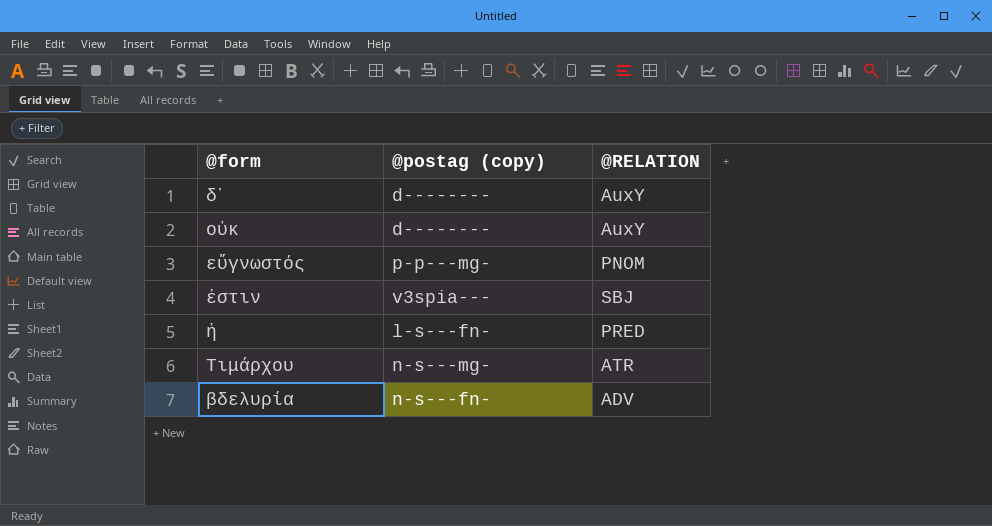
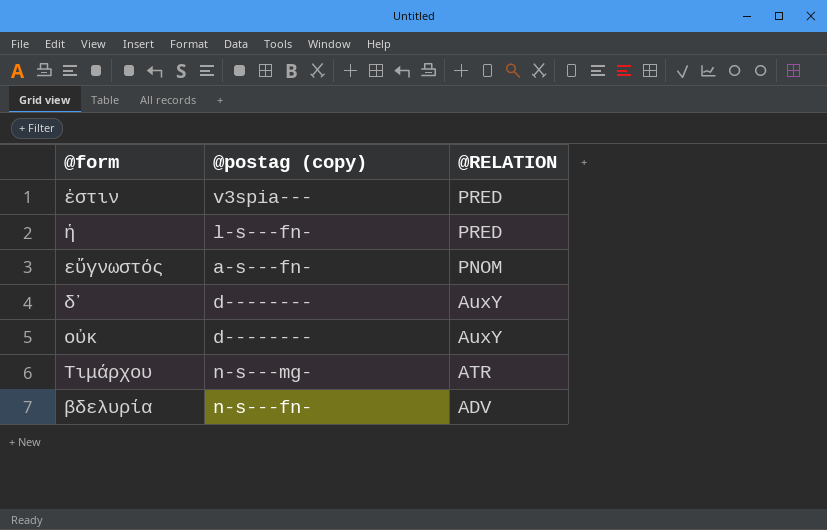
row order: none -> @RELATION descending
ἐστιν | @RELATION: SBJ -> PRED
εὔγνωστός | @postag (copy): p-p---mg- -> a-s---fn-

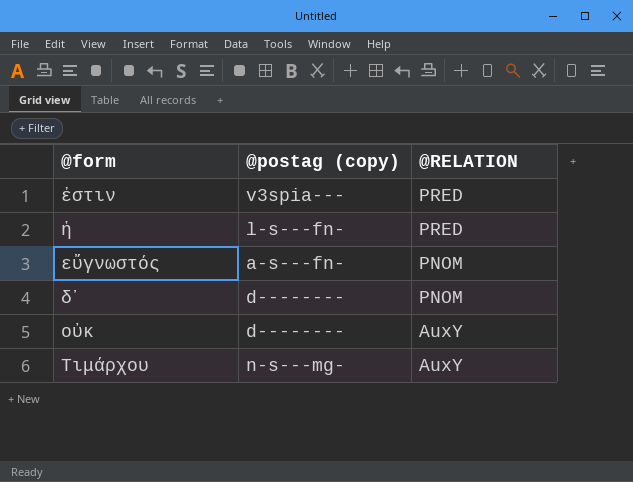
row βδελυρία: n-s---fn- | ADV -> none
δ᾽ | @RELATION: AuxY -> PNOM
Τιμάρχου | @RELATION: ATR -> AuxY

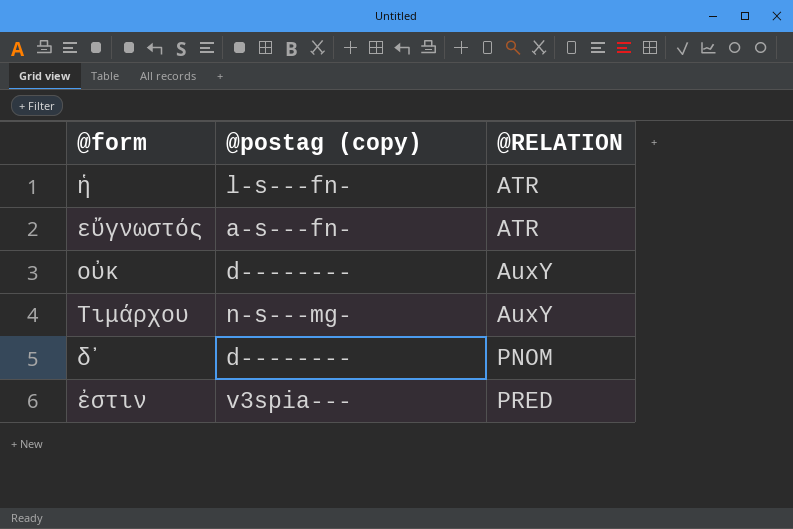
row order: @RELATION descending -> @RELATION ascending
ἡ | @RELATION: PRED -> ATR
εὔγνωστός | @RELATION: PNOM -> ATR

